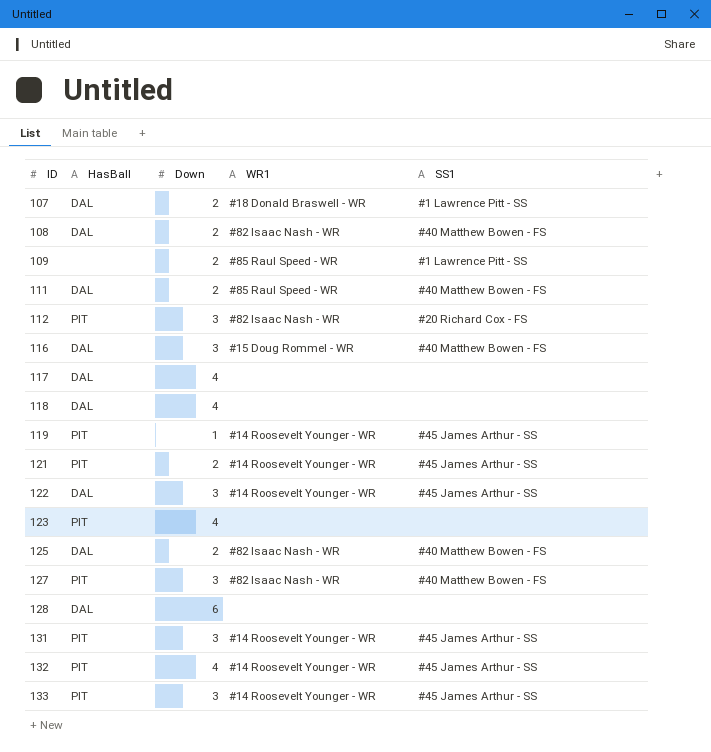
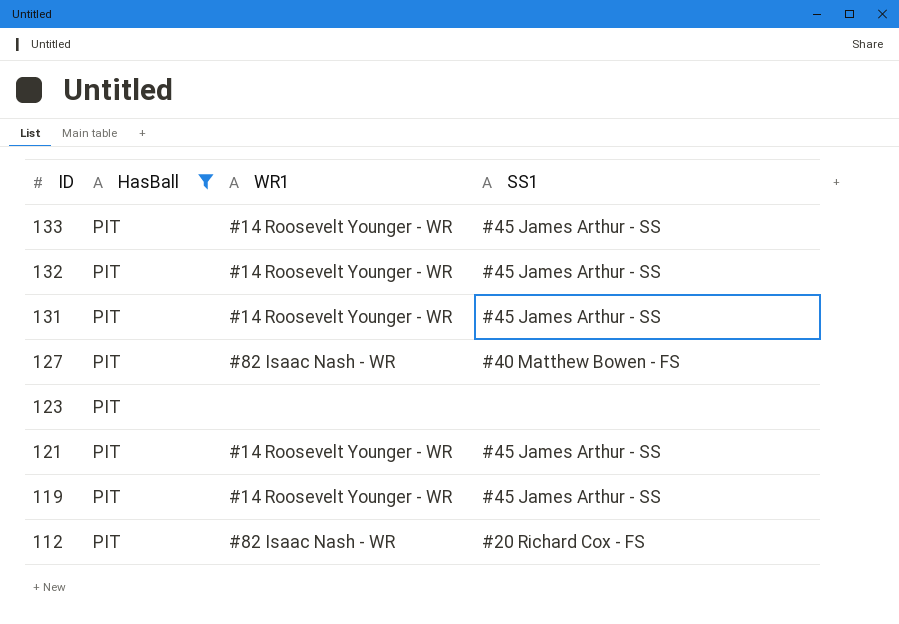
filter: none -> HasBall = PIT
row order: ID ascending -> ID descending
column Down | position: 3 -> none

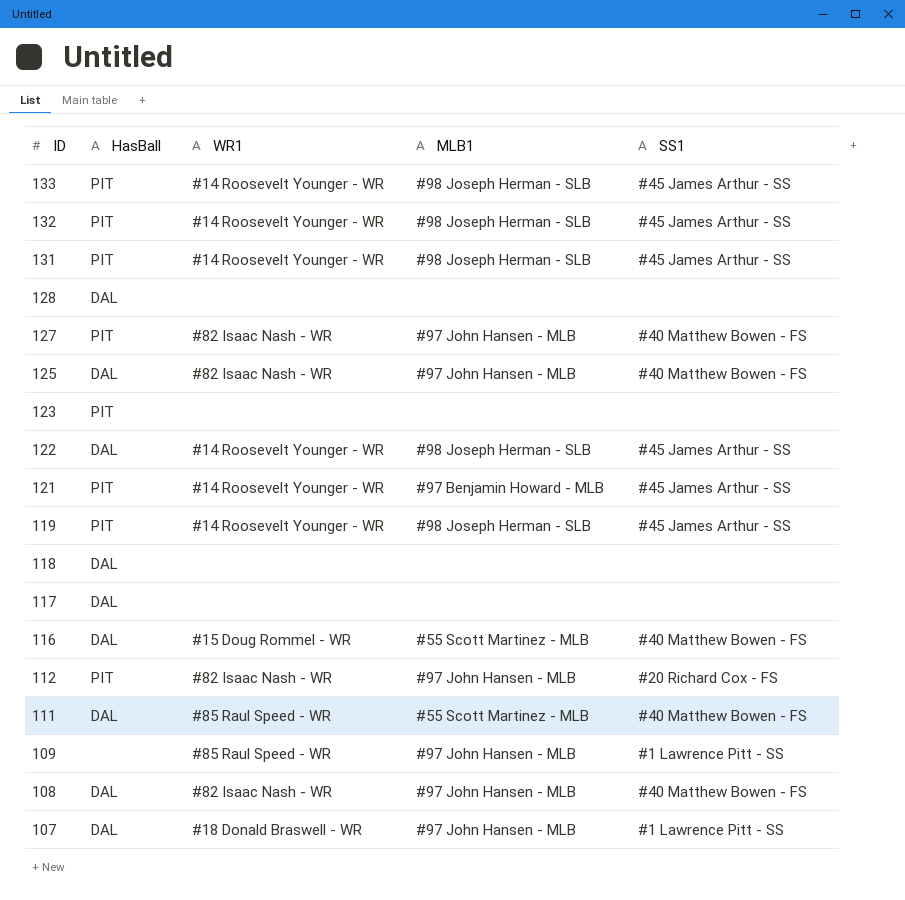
filter: HasBall = PIT -> none
column MLB1 | position: none -> 4

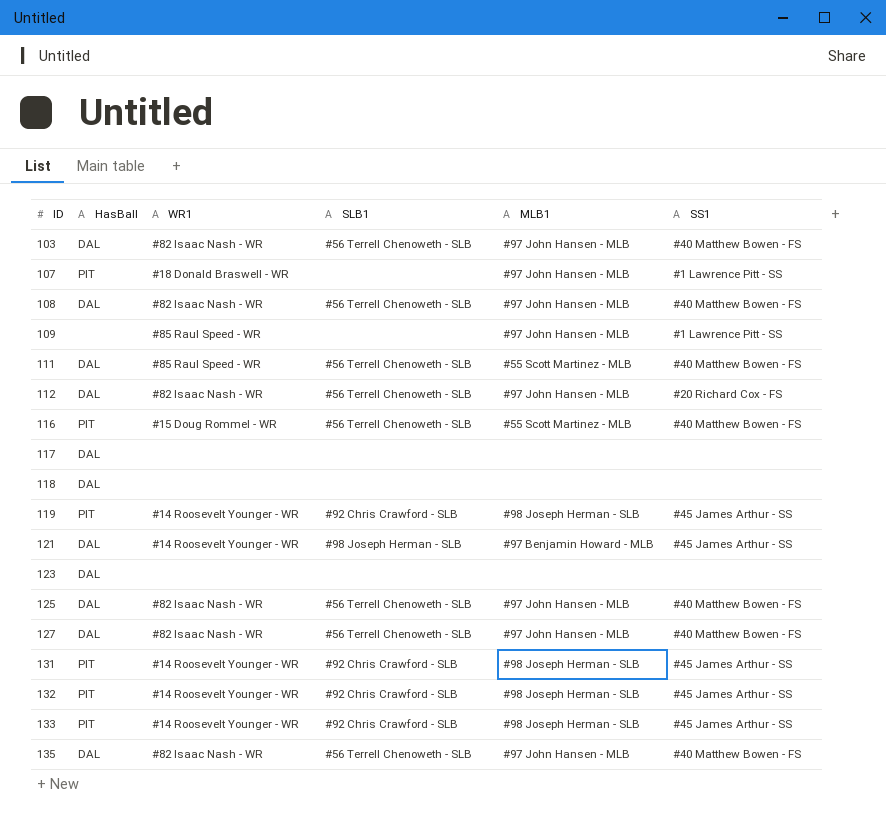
row order: ID descending -> ID ascending
column SLB1 | position: none -> 4
row 128: DAL | none | none | none -> none
row 122: DAL | #14 Roosevelt Younger - WR | #98 Joseph Herman - SLB | #45 James Arthur - SS -> none
row 103: none -> DAL | #82 Isaac Nash - WR | #56 Terrell Chenoweth - SLB | #97 John Hansen - MLB | #40 Matthew Bowen - FS
107 | HasBall: DAL -> PIT
112 | HasBall: PIT -> DAL
116 | HasBall: DAL -> PIT
121 | HasBall: PIT -> DAL
123 | HasBall: PIT -> DAL
127 | HasBall: PIT -> DAL
row 135: none -> DAL | #82 Isaac Nash - WR | #56 Terrell Chenoweth - SLB | #97 John Hansen - MLB | #40 Matthew Bowen - FS

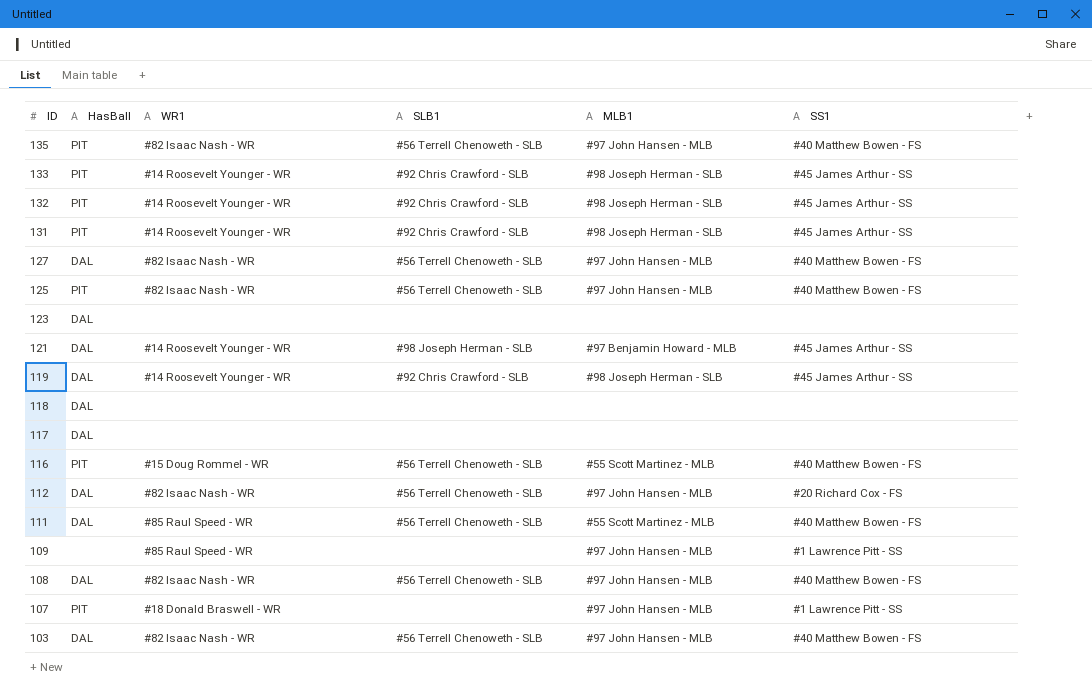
row order: ID ascending -> ID descending
135 | HasBall: DAL -> PIT
125 | HasBall: DAL -> PIT
119 | HasBall: PIT -> DAL

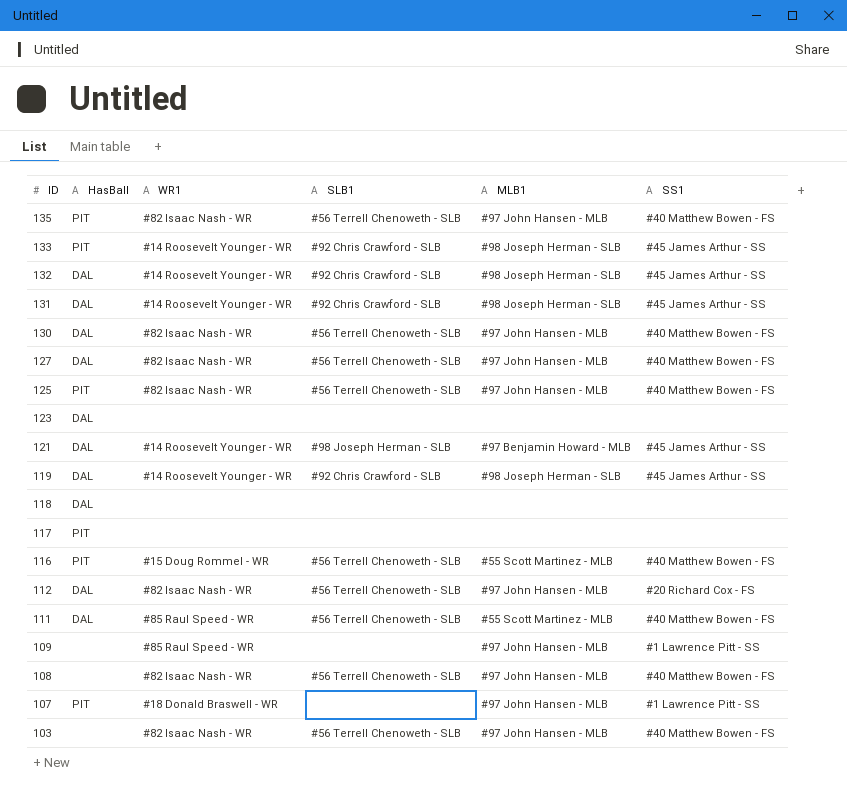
132 | HasBall: PIT -> DAL
131 | HasBall: PIT -> DAL
row 130: none -> DAL | #82 Isaac Nash - WR | #56 Terrell Chenoweth - SLB | #97 John Hansen - MLB | #40 Matthew Bowen - FS
117 | HasBall: DAL -> PIT
108 | HasBall: DAL -> none
103 | HasBall: DAL -> none

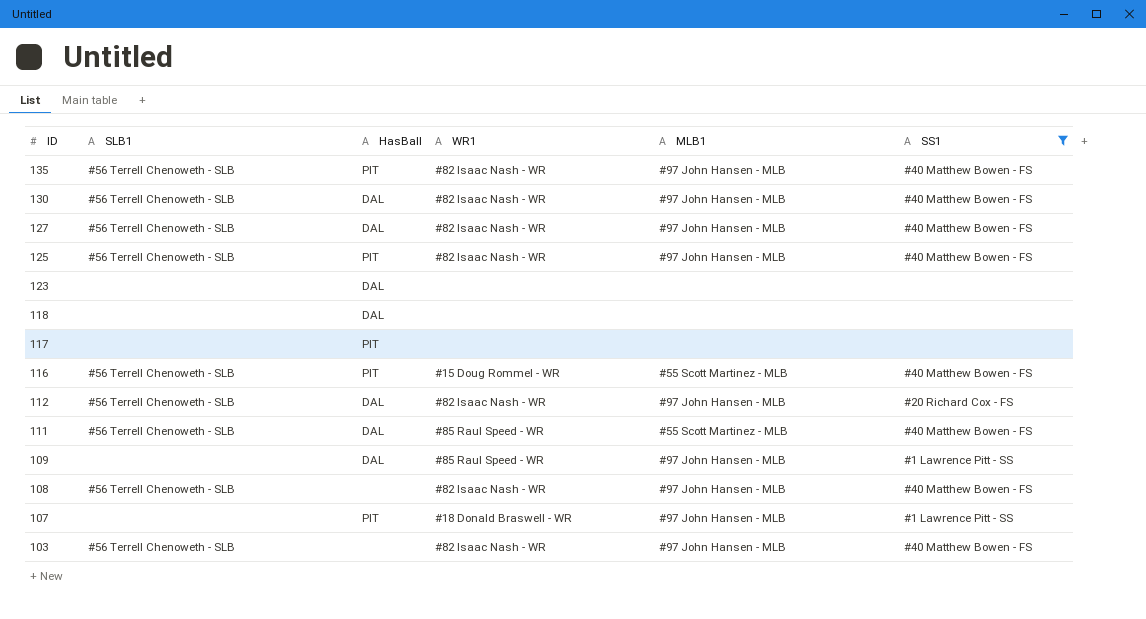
filter: none -> SS1 != #45 James Arthur - SS
column SLB1 | position: 4 -> 2
109 | HasBall: none -> DAL

